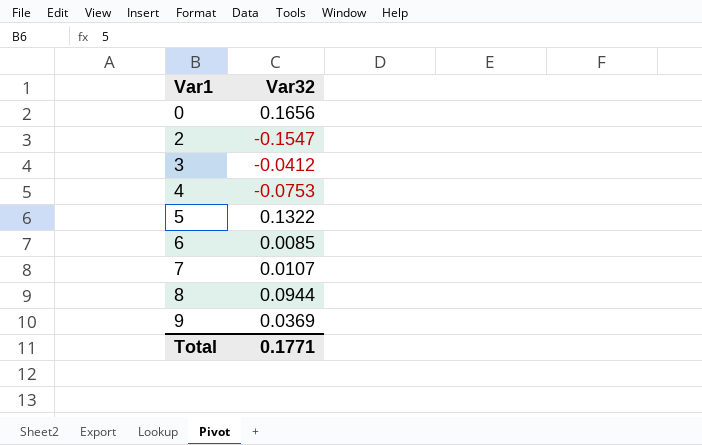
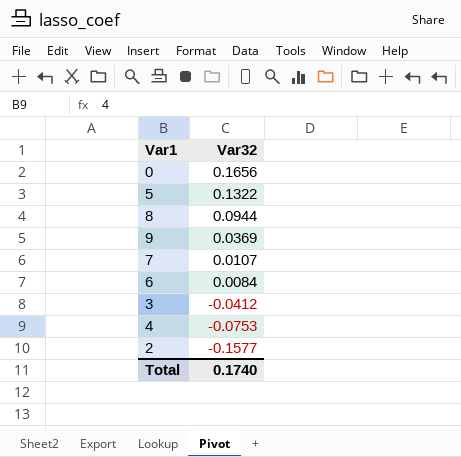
row order: Var1 ascending -> Var32 descending
6 | Var32: 0.0085 -> 0.0084
2 | Var32: -0.1547 -> -0.1577
Total | Var32: 0.1771 -> 0.1740

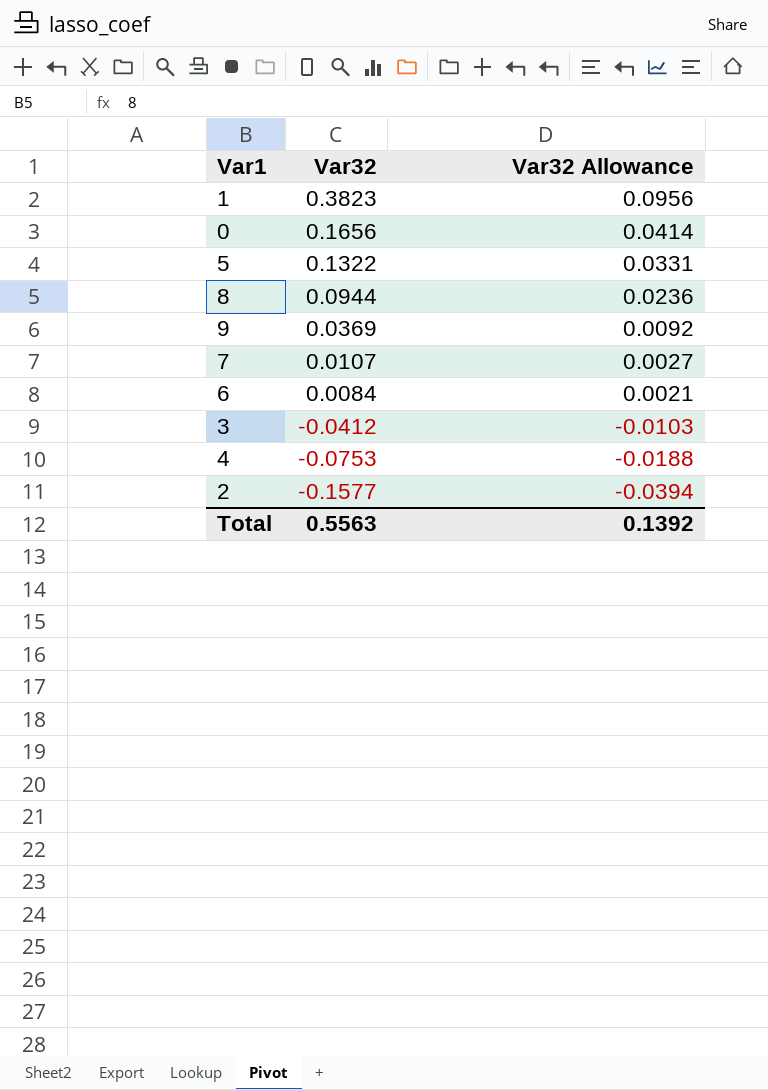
column Var32 Allowance | formula: none -> [Var32] * 0.25
row 1: none -> 0.3823 | 0.0956
Total | Var32: 0.1740 -> 0.5563

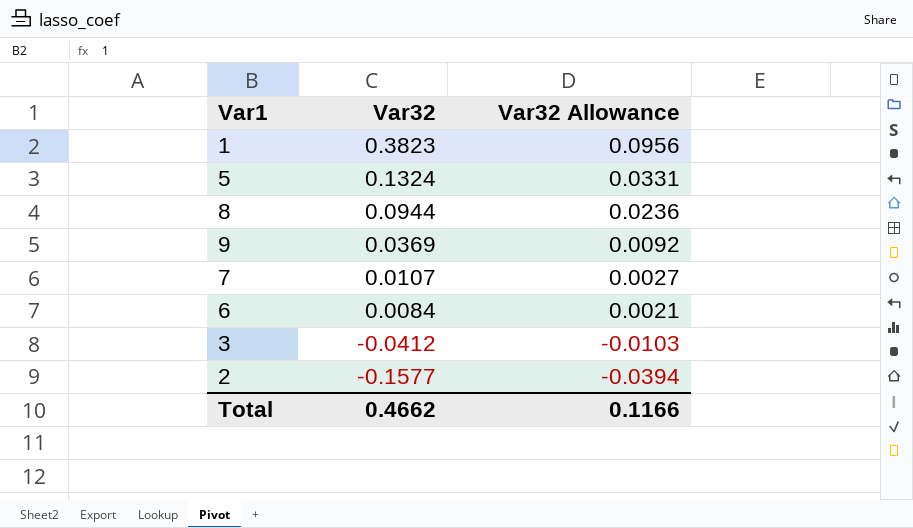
row 0: 0.1656 | 0.0414 -> none
row 4: -0.0753 | -0.0188 -> none
5 | Var32: 0.1322 -> 0.1324
Total | Var32: 0.5563 -> 0.4662
Total | Var32 Allowance: 0.1392 -> 0.1166

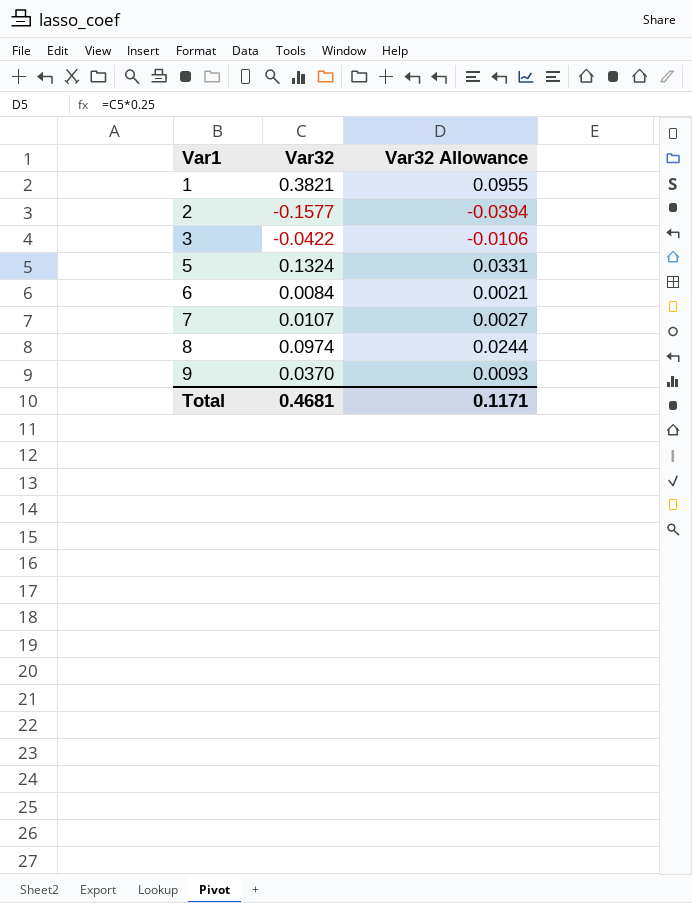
row order: Var32 descending -> Var1 ascending
1 | Var32: 0.3823 -> 0.3821
1 | Var32 Allowance: 0.0956 -> 0.0955
3 | Var32: -0.0412 -> -0.0422
3 | Var32 Allowance: -0.0103 -> -0.0106
8 | Var32: 0.0944 -> 0.0974
8 | Var32 Allowance: 0.0236 -> 0.0244
9 | Var32: 0.0369 -> 0.0370
9 | Var32 Allowance: 0.0092 -> 0.0093
Total | Var32: 0.4662 -> 0.4681
Total | Var32 Allowance: 0.1166 -> 0.1171

